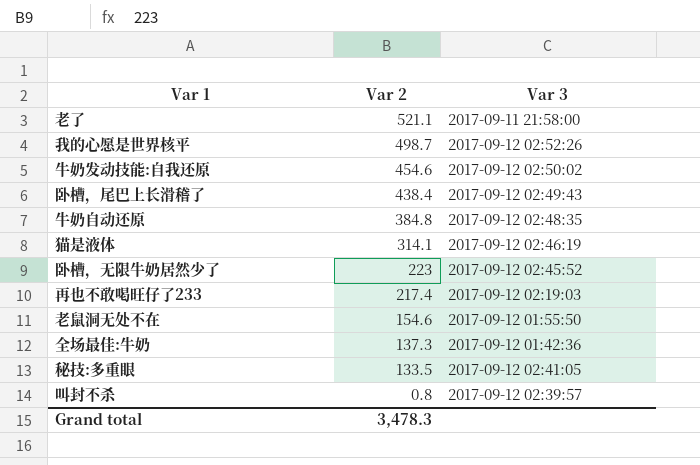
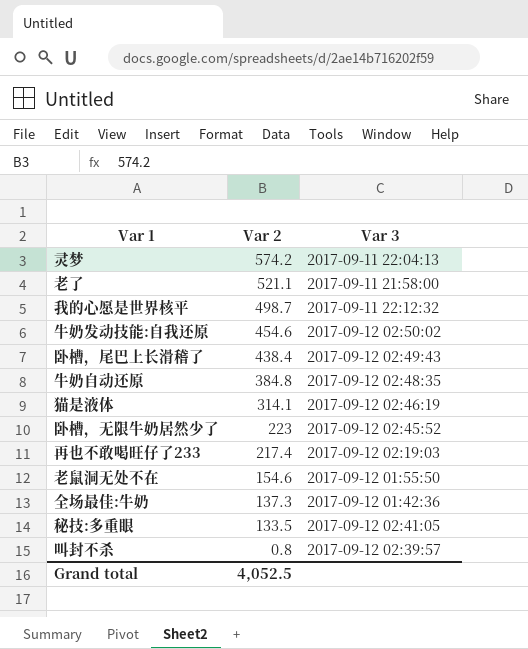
row 灵梦: none -> 574.2 | 2017-09-11 22:04:13
我的心愿是世界核平 | Var 3: 2017-09-12 02:52:26 -> 2017-09-11 22:12:32
Grand total | Var 2: 3,478.3 -> 4,052.5

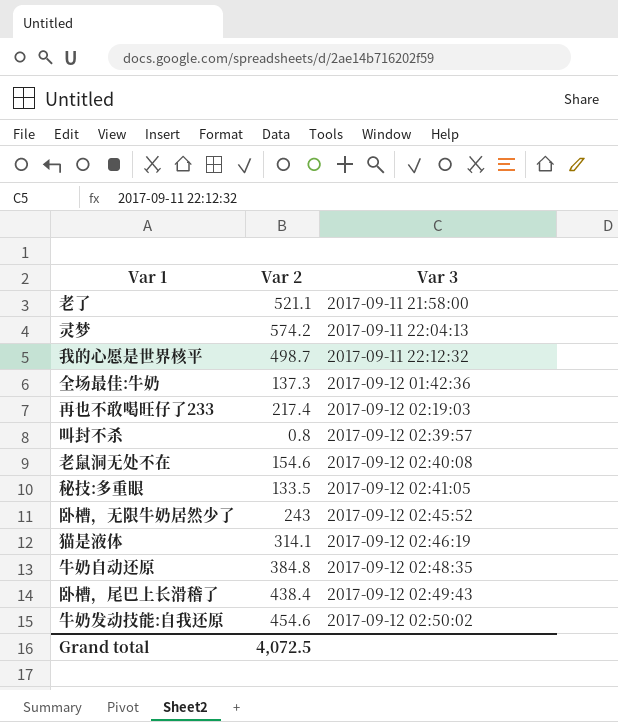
row order: Var 2 descending -> Var 3 ascending
老鼠洞无处不在 | Var 3: 2017-09-12 01:55:50 -> 2017-09-12 02:40:08
卧槽，无限牛奶居然少了 | Var 2: 223 -> 243
Grand total | Var 2: 4,052.5 -> 4,072.5

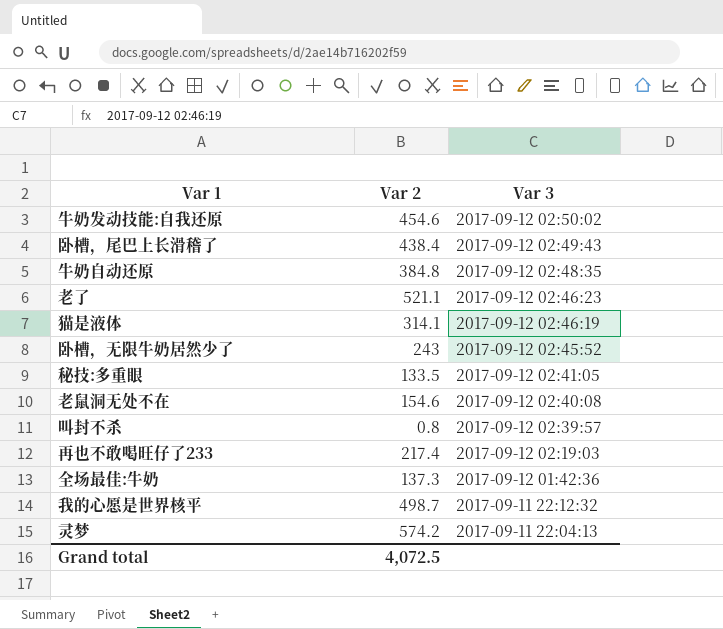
row order: Var 3 ascending -> Var 3 descending
老了 | Var 3: 2017-09-11 21:58:00 -> 2017-09-12 02:46:23

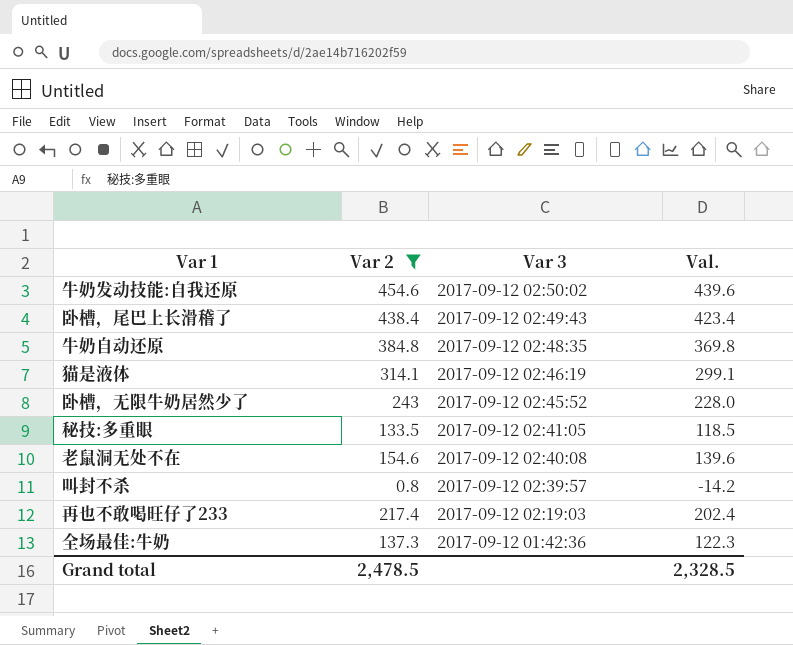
filter: none -> Var 2 <= 454.6
column Val. | formula: none -> [Var 2] - 15
Grand total | Var 2: 4,072.5 -> 2,478.5

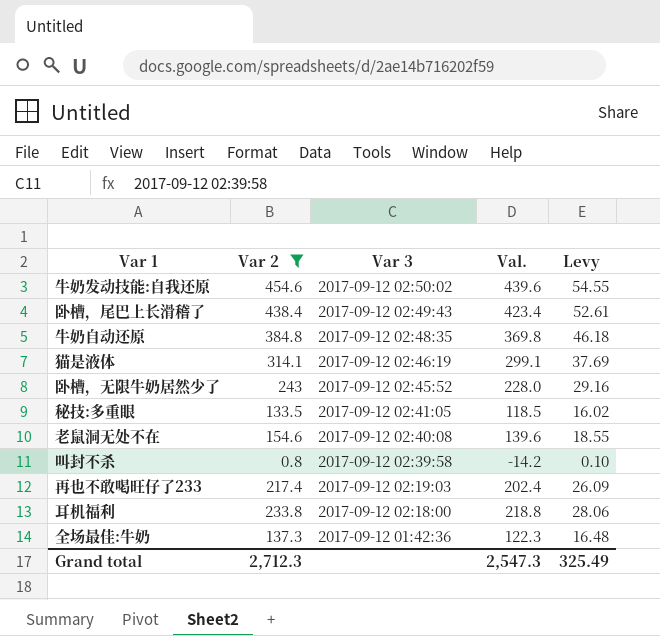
column Levy | formula: none -> [Var 2] * 0.12
叫封不杀 | Var 3: 2017-09-12 02:39:57 -> 2017-09-12 02:39:58
row 耳机福利: none -> 233.8 | 2017-09-12 02:18:00 | 218.8 | 28.06
Grand total | Var 2: 2,478.5 -> 2,712.3
Grand total | Val.: 2,328.5 -> 2,547.3

